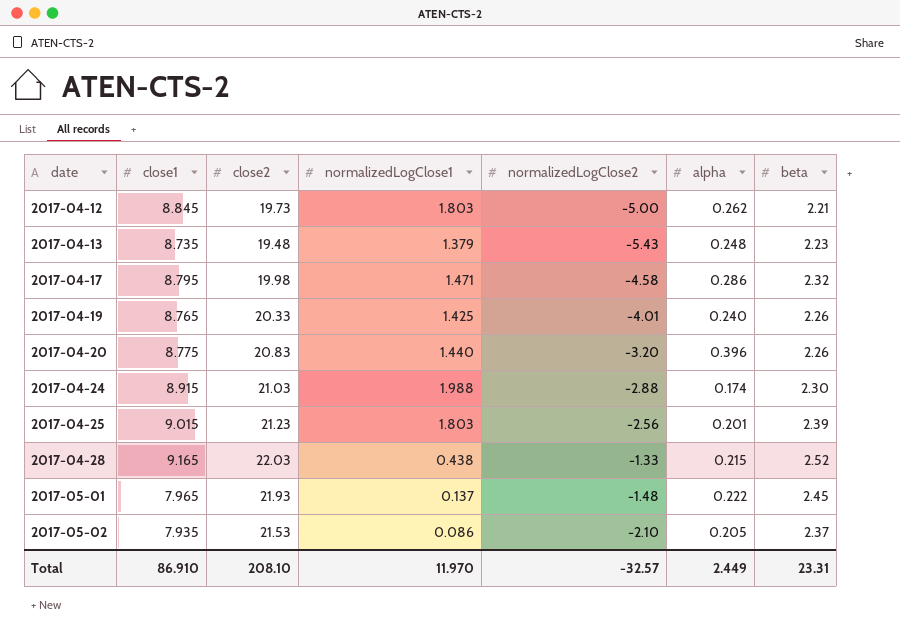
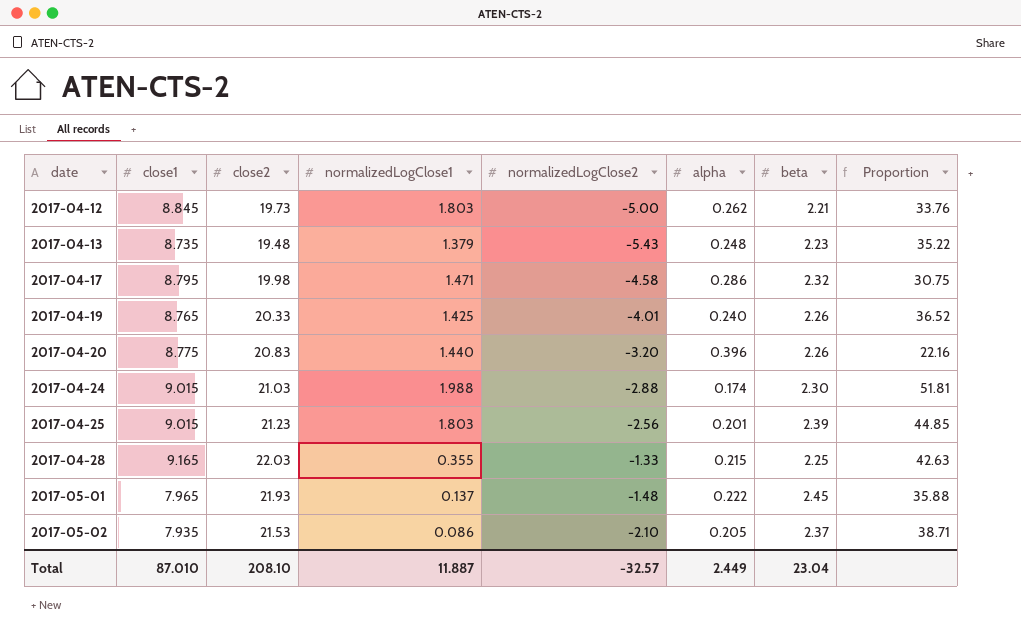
column Proportion | formula: none -> [close1] / [alpha]
2017-04-24 | close1: 8.915 -> 9.015
2017-04-28 | normalizedLogClose1: 0.438 -> 0.355
2017-04-28 | beta: 2.52 -> 2.25
Total | close1: 86.910 -> 87.010
Total | normalizedLogClose1: 11.970 -> 11.887
Total | beta: 23.31 -> 23.04

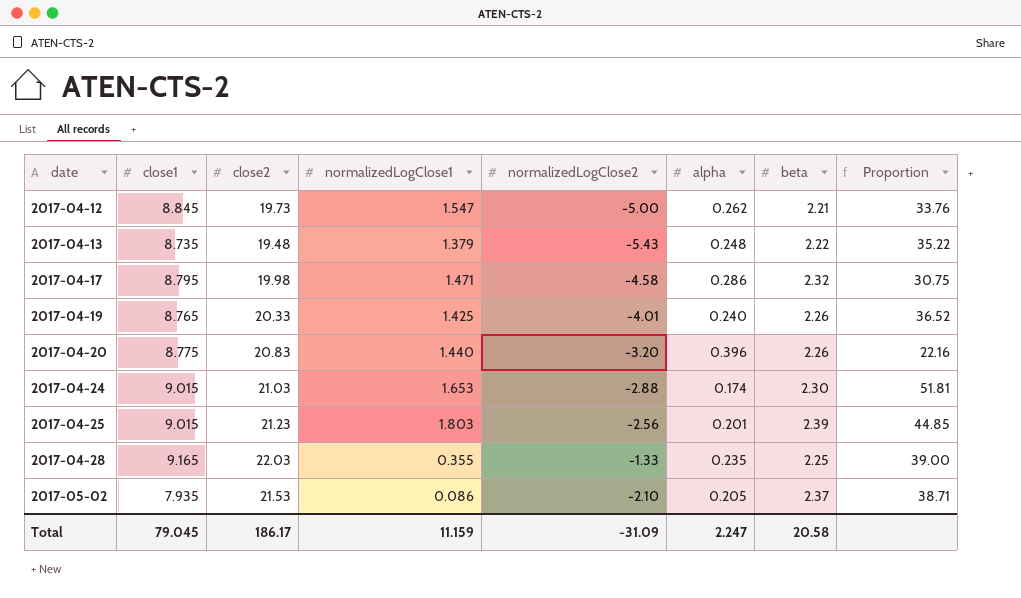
row 2017-05-01: 7.965 | 21.93 | 0.137 | -1.48 | 0.222 | 2.45 | 35.88 -> none
2017-04-12 | normalizedLogClose1: 1.803 -> 1.547
2017-04-13 | beta: 2.23 -> 2.22
2017-04-24 | normalizedLogClose1: 1.988 -> 1.653
2017-04-28 | alpha: 0.215 -> 0.235
2017-04-28 | Proportion: 42.63 -> 39.00
Total | close1: 87.010 -> 79.045
Total | close2: 208.10 -> 186.17
Total | normalizedLogClose1: 11.887 -> 11.159
Total | normalizedLogClose2: -32.57 -> -31.09
Total | alpha: 2.449 -> 2.247
Total | beta: 23.04 -> 20.58

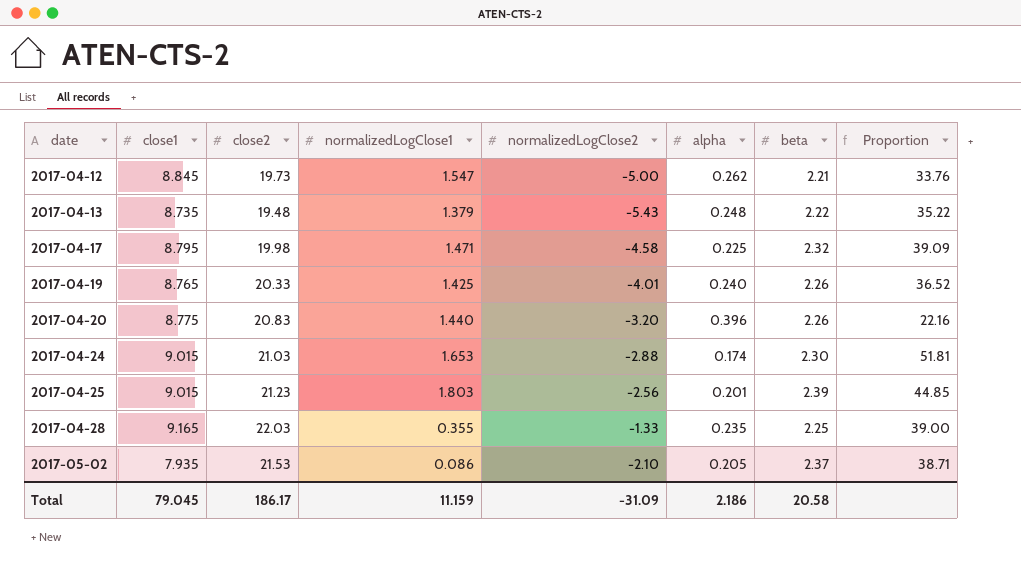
2017-04-17 | alpha: 0.286 -> 0.225
2017-04-17 | Proportion: 30.75 -> 39.09
Total | alpha: 2.247 -> 2.186

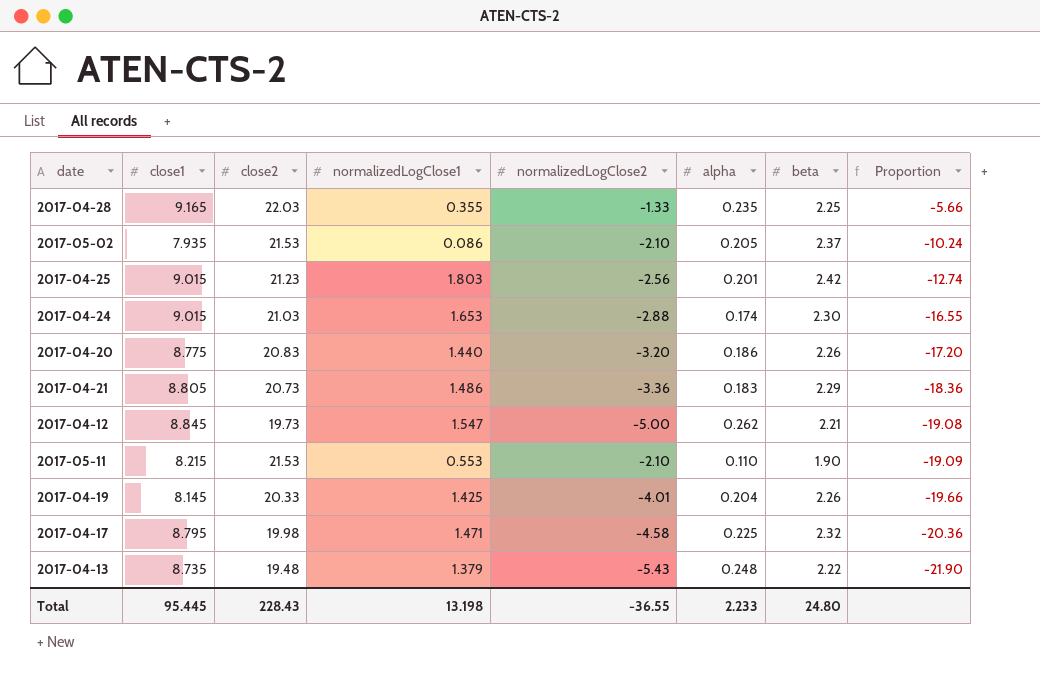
row order: date ascending -> Proportion descending
column Proportion | formula: [close1] / [alpha] -> [normalizedLogClose2] / [alpha]
2017-04-25 | beta: 2.39 -> 2.42
2017-04-20 | alpha: 0.396 -> 0.186
row 2017-04-21: none -> 8.805 | 20.73 | 1.486 | -3.36 | 0.183 | 2.29 | -18.36
row 2017-05-11: none -> 8.215 | 21.53 | 0.553 | -2.10 | 0.110 | 1.90 | -19.09
2017-04-19 | close1: 8.765 -> 8.145
2017-04-19 | alpha: 0.240 -> 0.204
Total | close1: 79.045 -> 95.445
Total | close2: 186.17 -> 228.43
Total | normalizedLogClose1: 11.159 -> 13.198
Total | normalizedLogClose2: -31.09 -> -36.55
Total | alpha: 2.186 -> 2.233
Total | beta: 20.58 -> 24.80

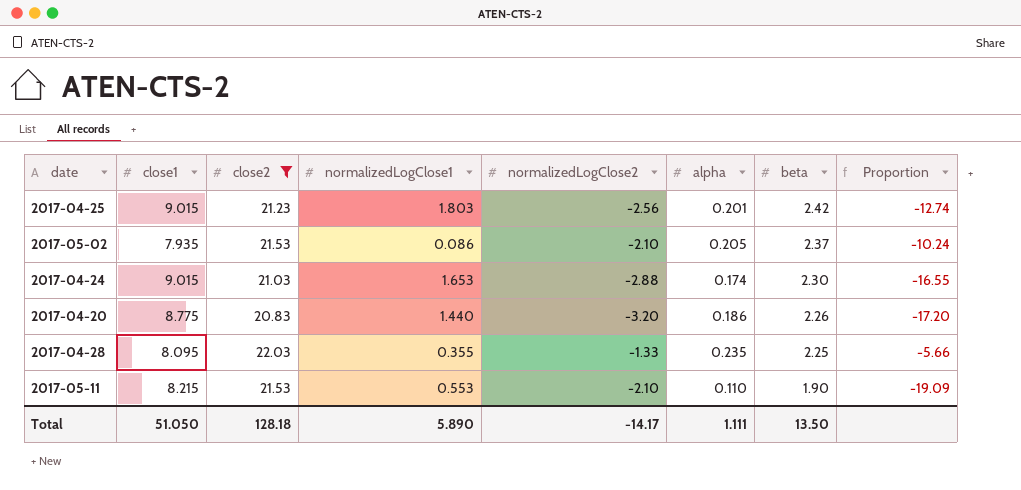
filter: none -> close2 >= 20.83
row order: Proportion descending -> beta descending
2017-04-28 | close1: 9.165 -> 8.095
Total | close1: 95.445 -> 51.050
Total | close2: 228.43 -> 128.18
Total | normalizedLogClose1: 13.198 -> 5.890
Total | normalizedLogClose2: -36.55 -> -14.17
Total | alpha: 2.233 -> 1.111
Total | beta: 24.80 -> 13.50

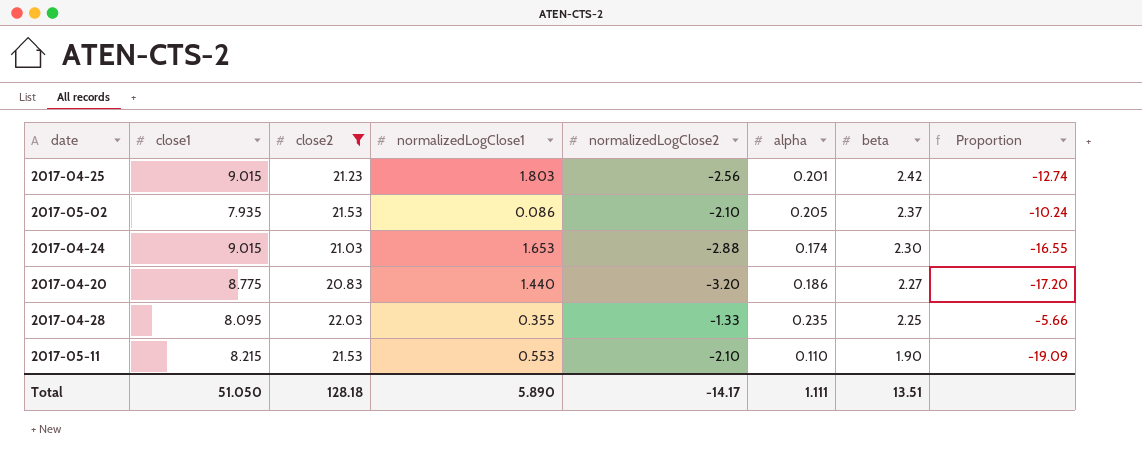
2017-04-20 | beta: 2.26 -> 2.27
Total | beta: 13.50 -> 13.51

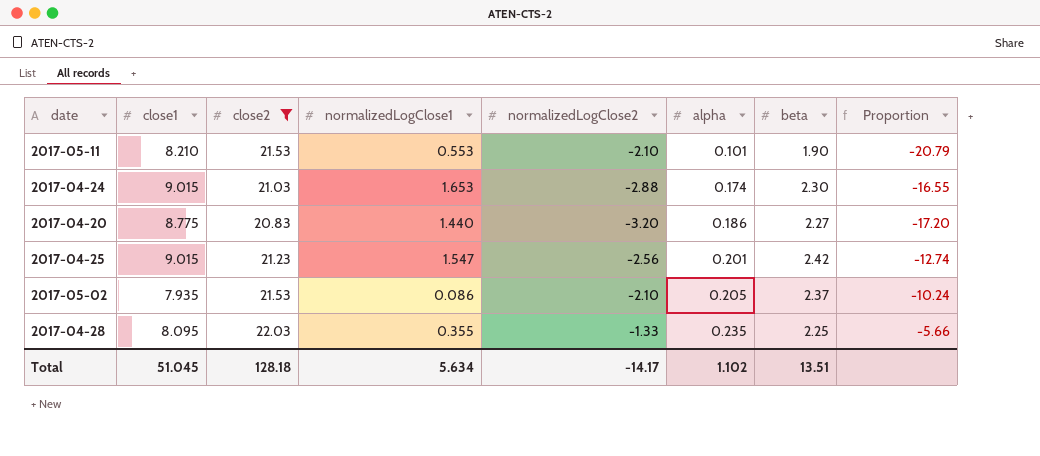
row order: beta descending -> alpha ascending
2017-05-11 | close1: 8.215 -> 8.210
2017-05-11 | alpha: 0.110 -> 0.101
2017-05-11 | Proportion: -19.09 -> -20.79
2017-04-25 | normalizedLogClose1: 1.803 -> 1.547
Total | close1: 51.050 -> 51.045
Total | normalizedLogClose1: 5.890 -> 5.634
Total | alpha: 1.111 -> 1.102

